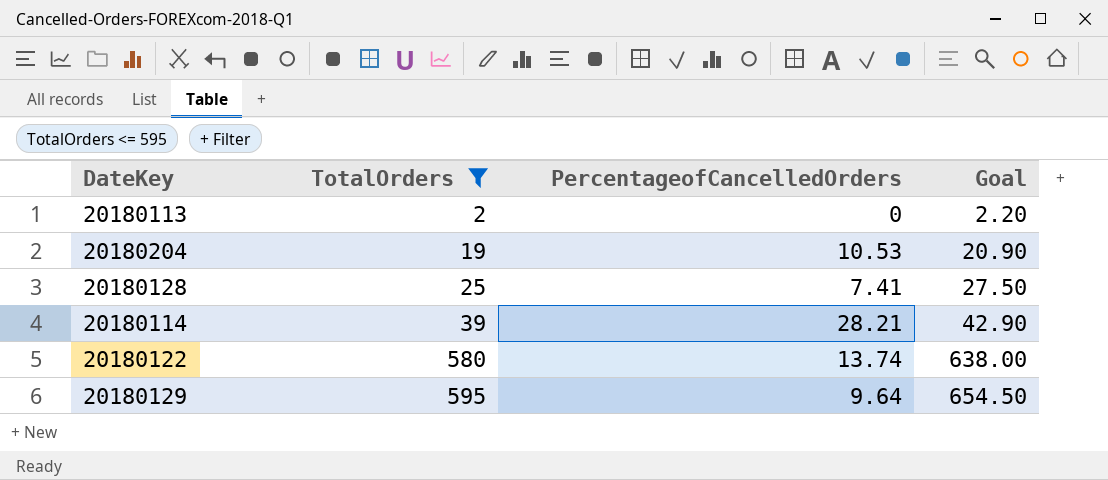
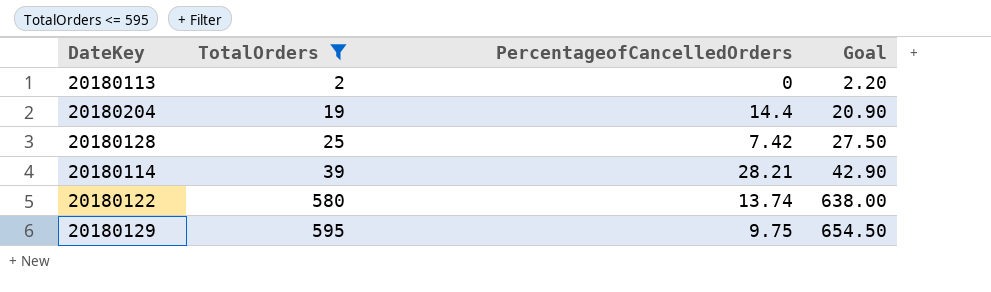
20180204 | PercentageofCancelledOrders: 10.53 -> 14.4
20180128 | PercentageofCancelledOrders: 7.41 -> 7.42
20180129 | PercentageofCancelledOrders: 9.64 -> 9.75

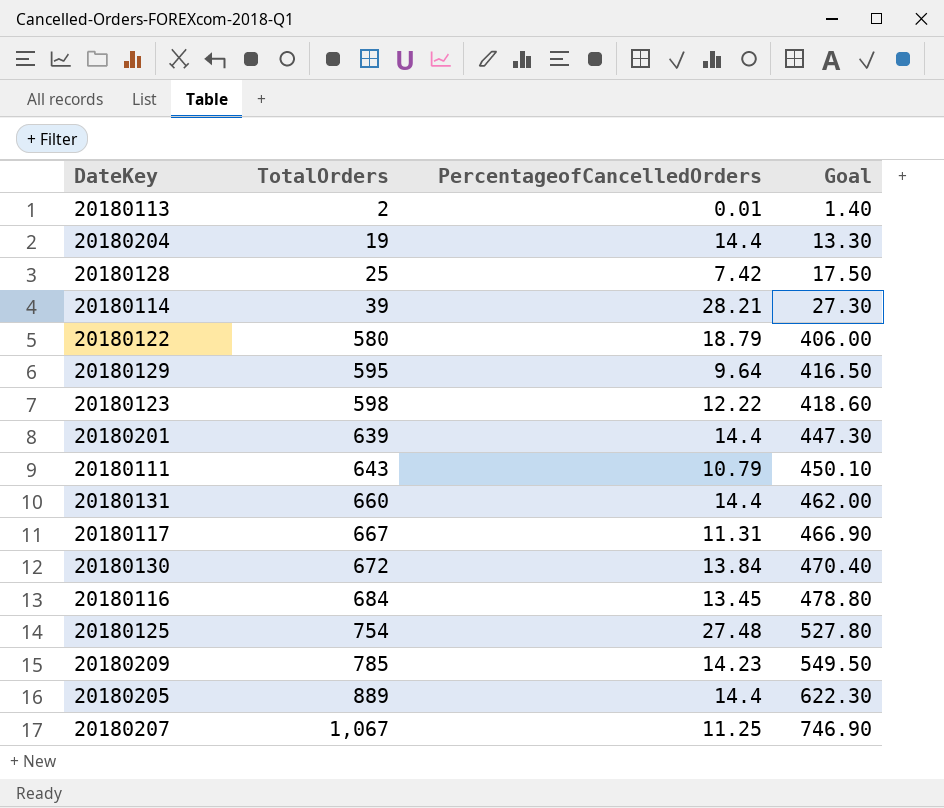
filter: TotalOrders <= 595 -> none
column Goal | formula: [TotalOrders] * 1.1 -> [TotalOrders] * 0.7
20180113 | PercentageofCancelledOrders: 0 -> 0.01
20180122 | PercentageofCancelledOrders: 13.74 -> 18.79
20180129 | PercentageofCancelledOrders: 9.75 -> 9.64

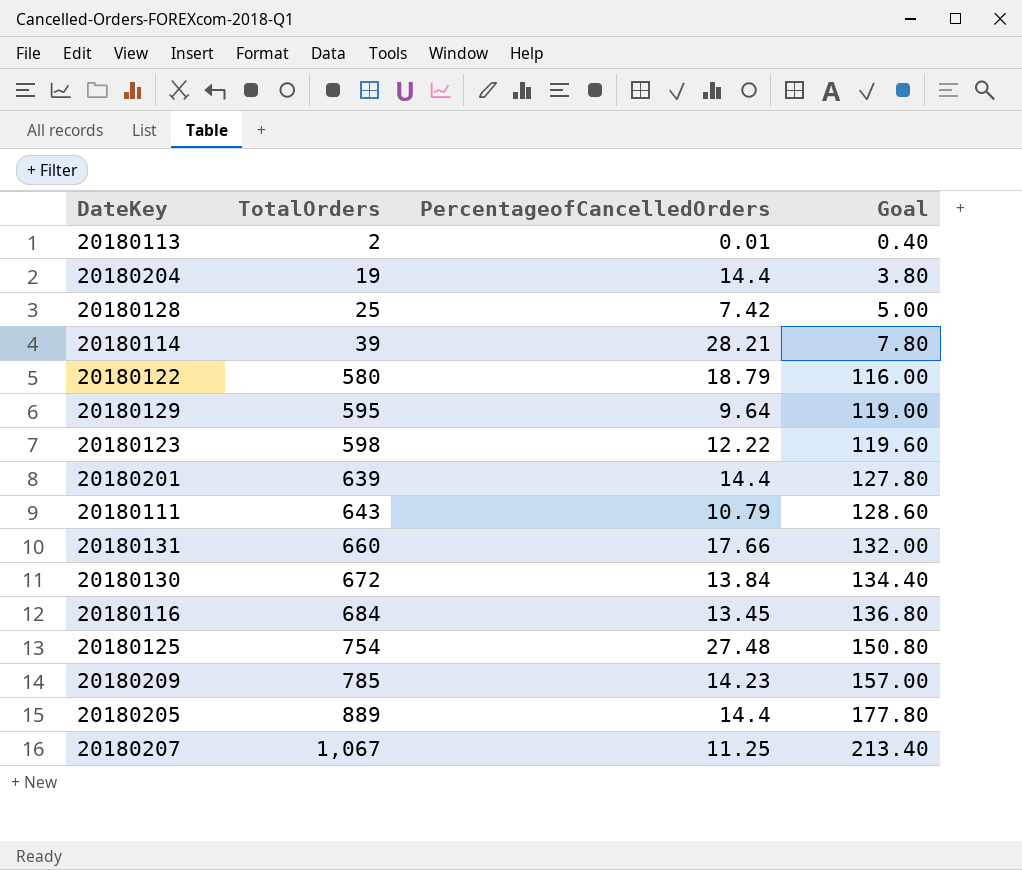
column Goal | formula: [TotalOrders] * 0.7 -> [TotalOrders] * 0.2
row 20180117: 667 | 11.31 | 466.90 -> none
20180131 | PercentageofCancelledOrders: 14.4 -> 17.66

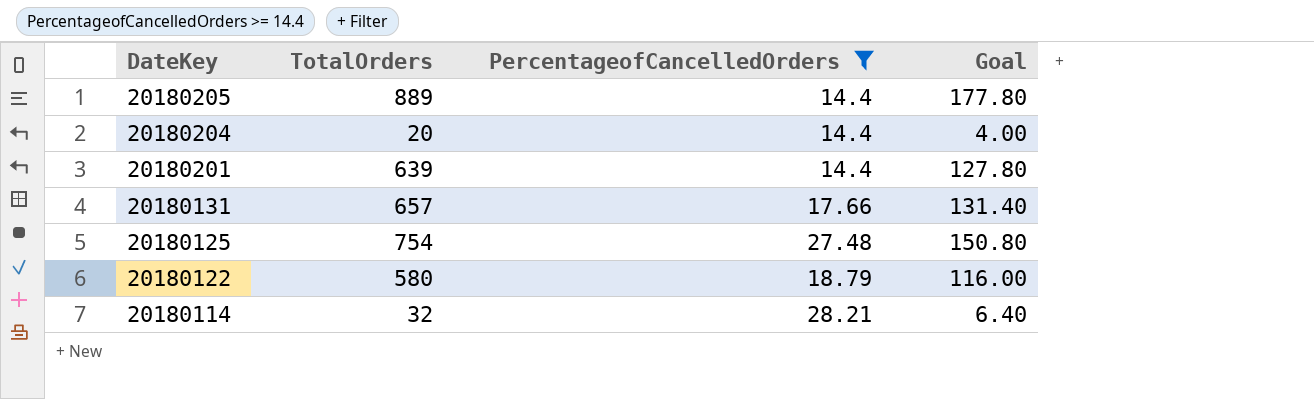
filter: none -> PercentageofCancelledOrders >= 14.4
row order: TotalOrders ascending -> DateKey descending
20180204 | TotalOrders: 19 -> 20
20180204 | Goal: 3.80 -> 4.00
20180131 | TotalOrders: 660 -> 657
20180131 | Goal: 132.00 -> 131.40
20180114 | TotalOrders: 39 -> 32
20180114 | Goal: 7.80 -> 6.40

